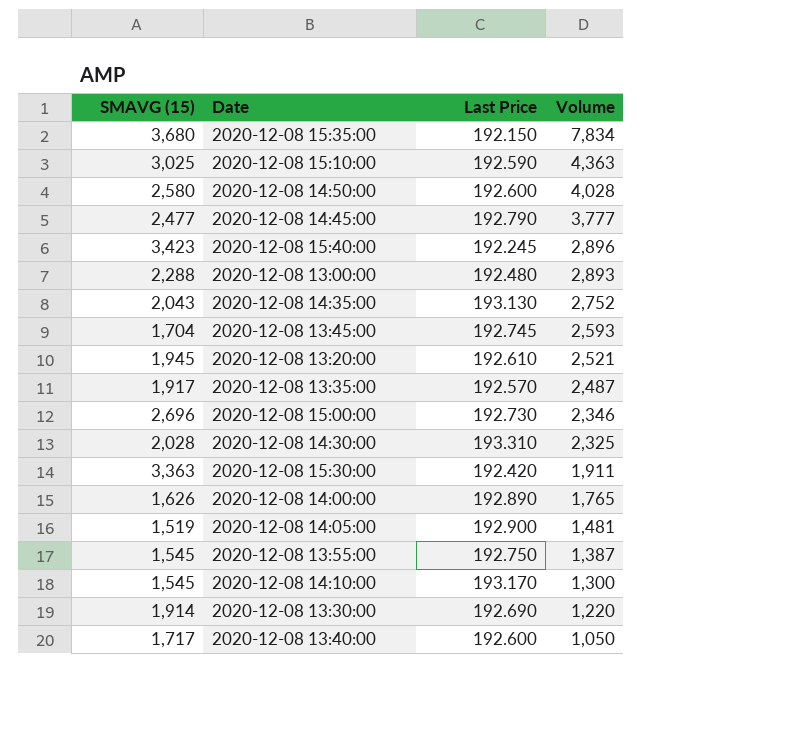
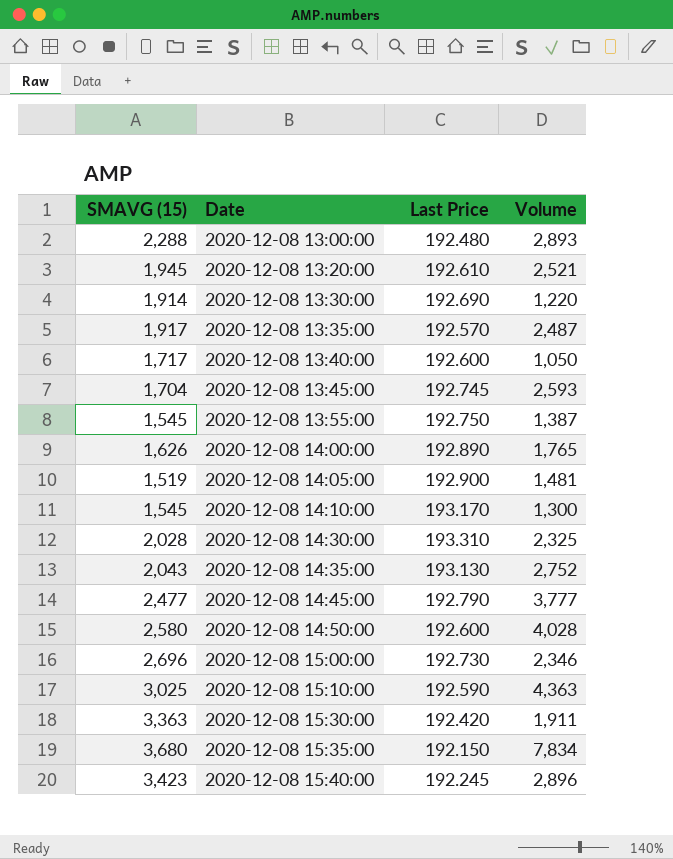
row order: Volume descending -> Date ascending

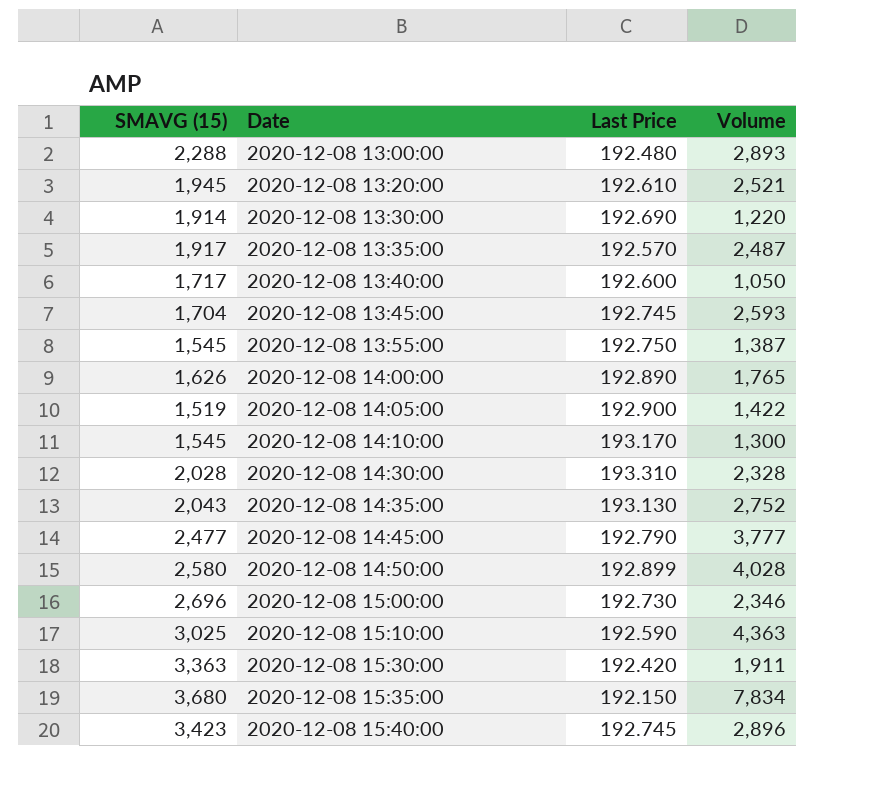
2020-12-08 14:05:00 | Volume: 1,481 -> 1,422
2020-12-08 14:30:00 | Volume: 2,325 -> 2,328
2020-12-08 14:50:00 | Last Price: 192.600 -> 192.899
2020-12-08 15:40:00 | Last Price: 192.245 -> 192.745

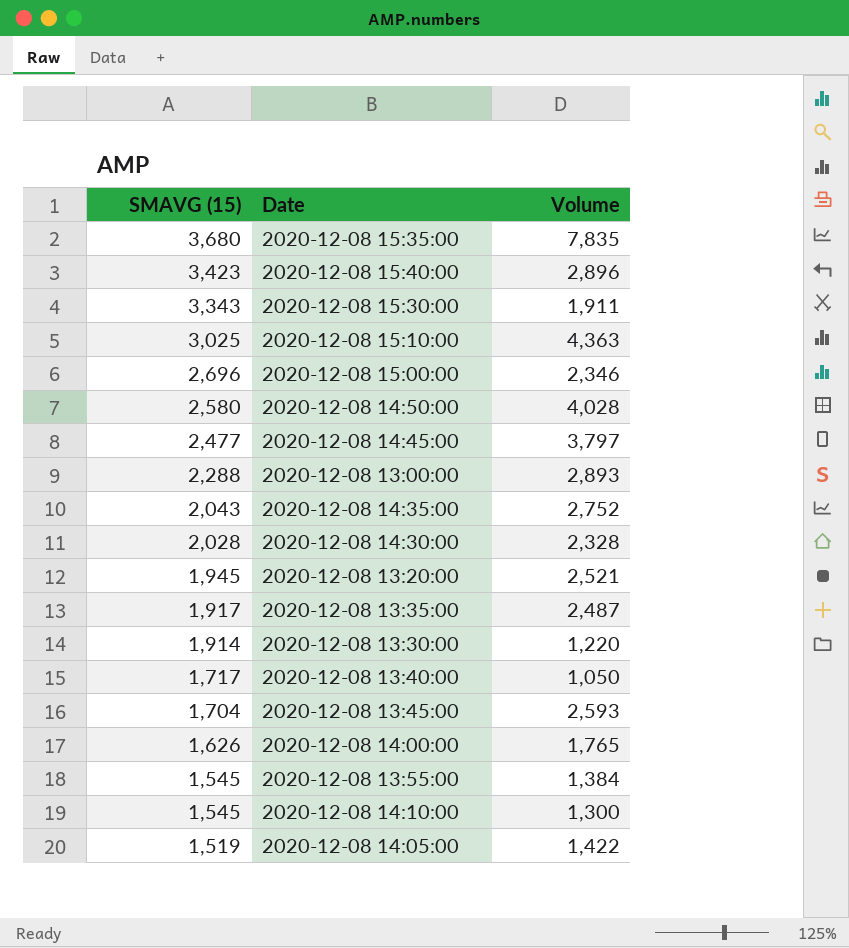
row order: Date ascending -> SMAVG (15) descending
column Last Price | position: 3 -> none
2020-12-08 15:35:00 | Volume: 7,834 -> 7,835
2020-12-08 15:30:00 | SMAVG (15): 3,363 -> 3,343
2020-12-08 14:45:00 | Volume: 3,777 -> 3,797
2020-12-08 13:55:00 | Volume: 1,387 -> 1,384

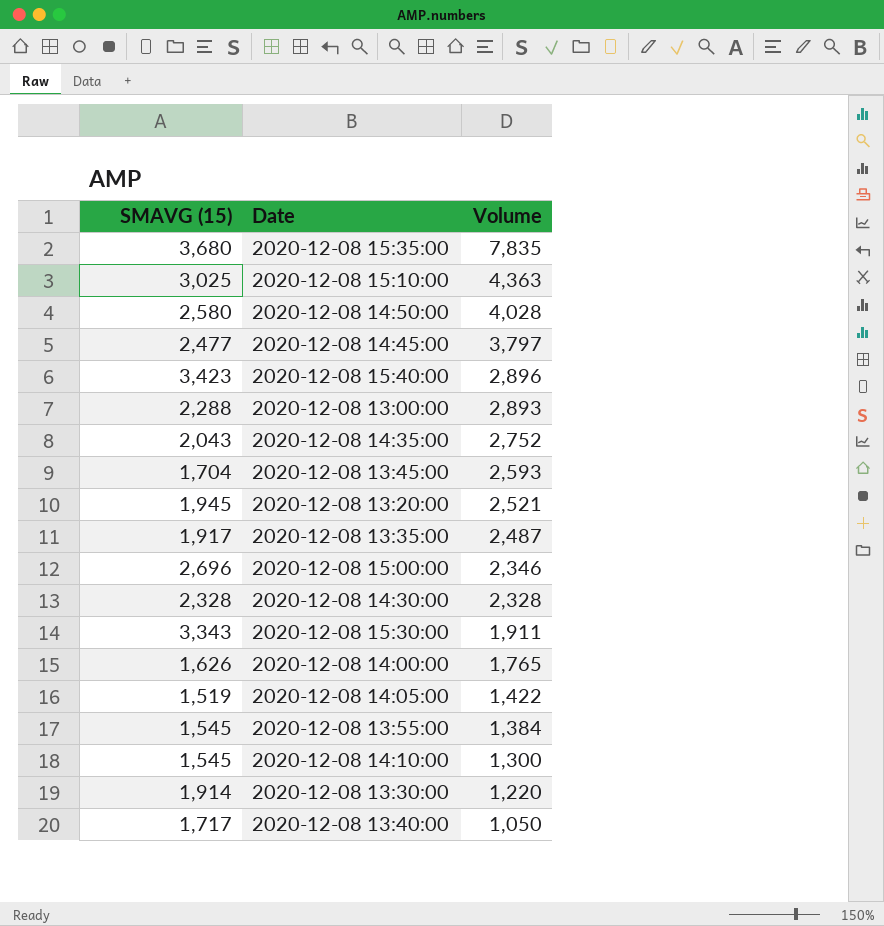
row order: SMAVG (15) descending -> Volume descending
2020-12-08 14:30:00 | SMAVG (15): 2,028 -> 2,328

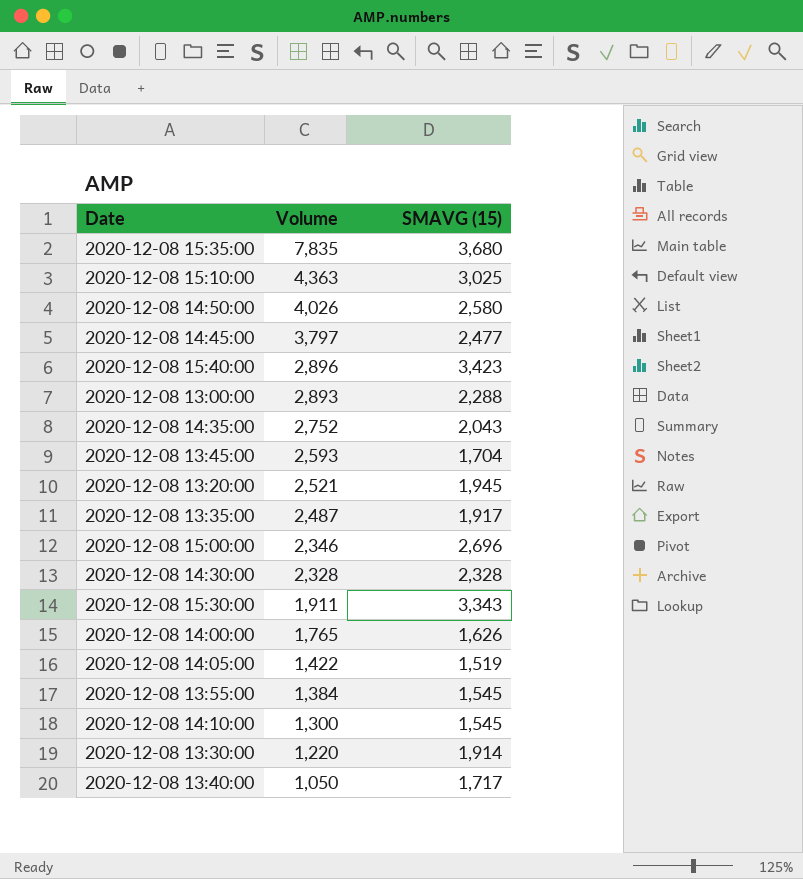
column SMAVG (15) | position: 1 -> 3
2020-12-08 14:50:00 | Volume: 4,028 -> 4,026

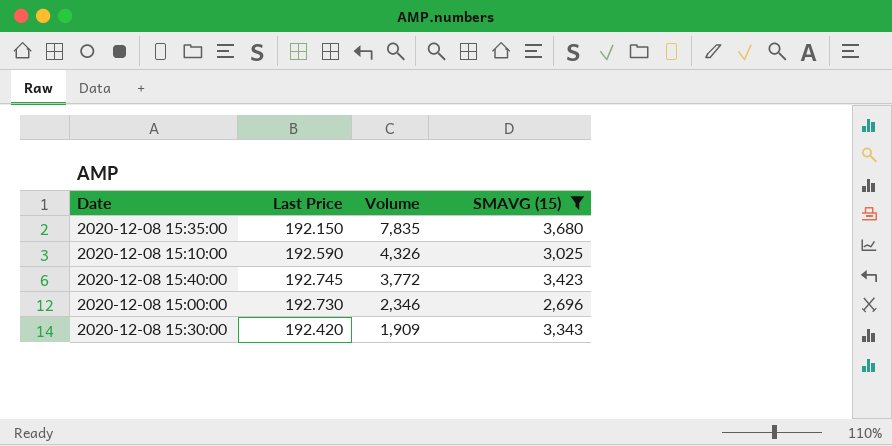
filter: none -> SMAVG (15) >= 2,696
column Last Price | position: none -> 2
2020-12-08 15:10:00 | Volume: 4,363 -> 4,326
2020-12-08 15:40:00 | Volume: 2,896 -> 3,772
2020-12-08 15:30:00 | Volume: 1,911 -> 1,909

